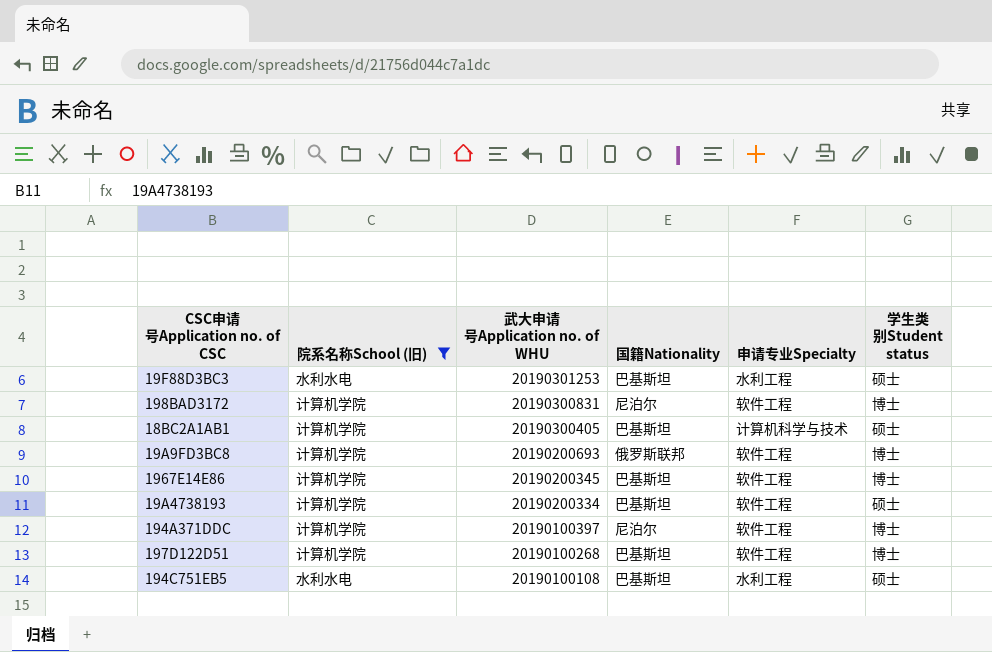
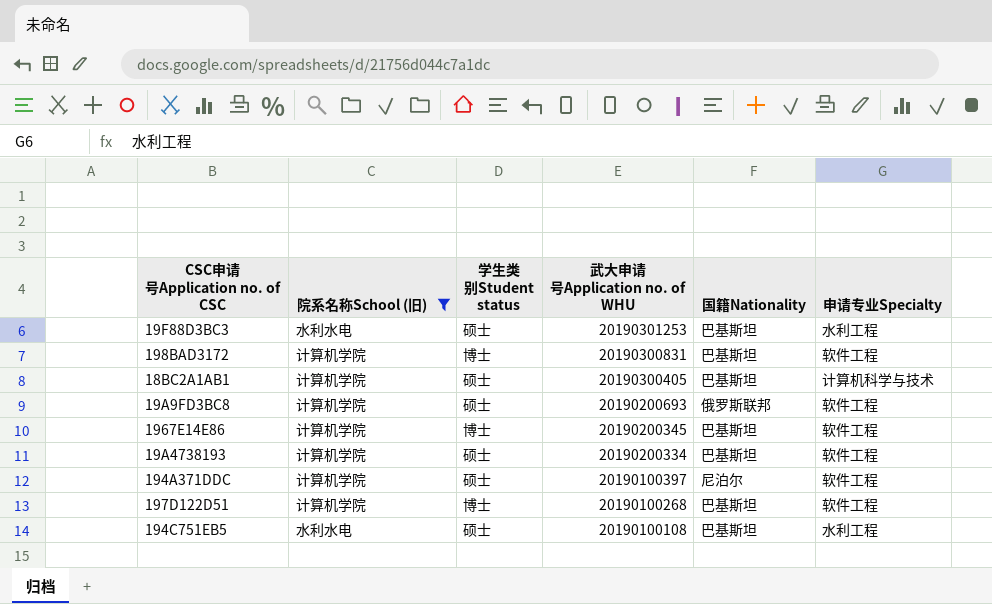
column 学生类别Student status | position: 6 -> 3
198BAD3172 | 国籍Nationality: 尼泊尔 -> 巴基斯坦
19A9FD3BC8 | 学生类别Student status: 博士 -> 硕士
194A371DDC | 学生类别Student status: 博士 -> 硕士

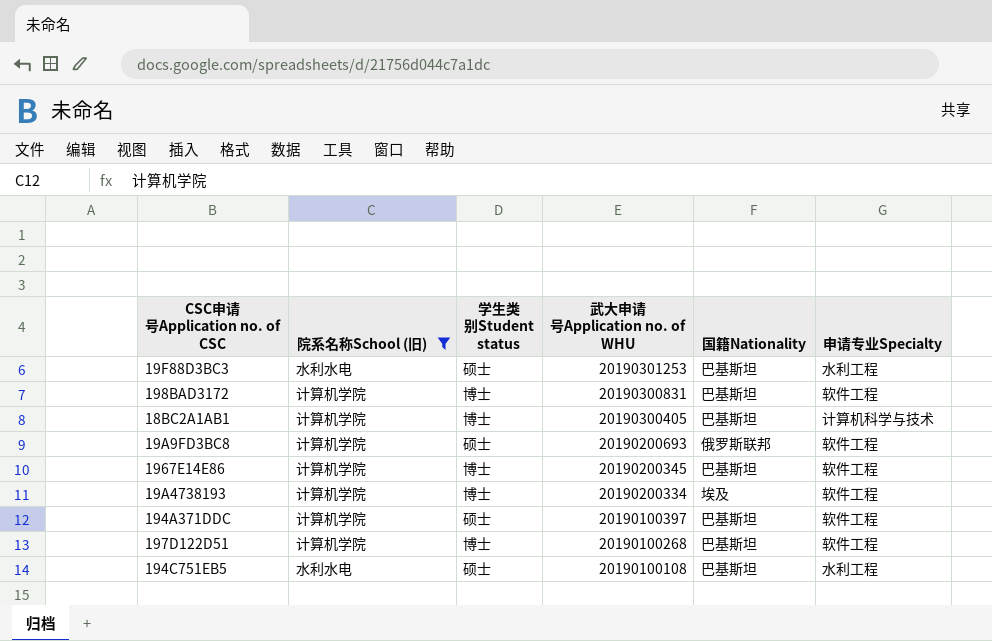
18BC2A1AB1 | 学生类别Student status: 硕士 -> 博士
19A4738193 | 学生类别Student status: 硕士 -> 博士
19A4738193 | 国籍Nationality: 巴基斯坦 -> 埃及
194A371DDC | 国籍Nationality: 尼泊尔 -> 巴基斯坦

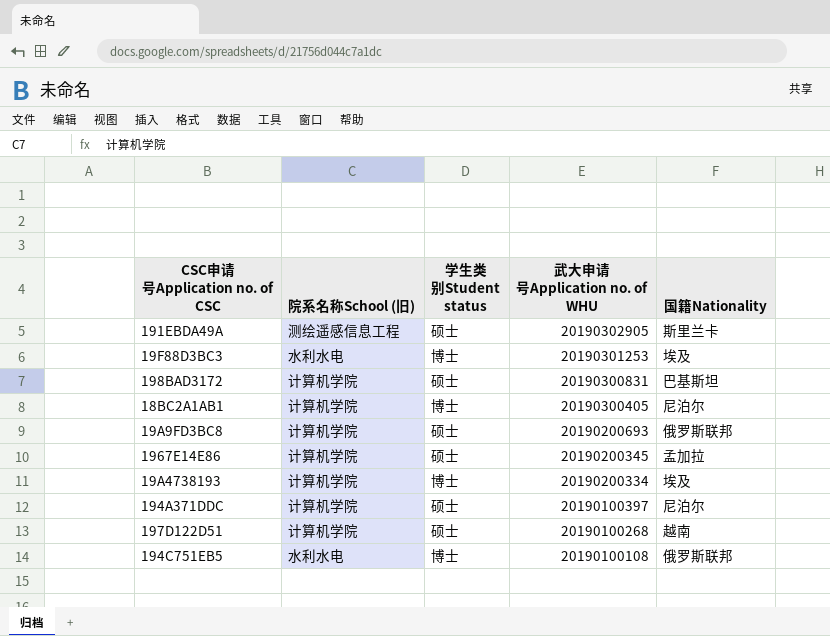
filter: 院系名称School (旧) != 测绘遥感信息工程 -> none
column 申请专业Specialty | position: 6 -> none
19F88D3BC3 | 学生类别Student status: 硕士 -> 博士
19F88D3BC3 | 国籍Nationality: 巴基斯坦 -> 埃及
198BAD3172 | 学生类别Student status: 博士 -> 硕士
18BC2A1AB1 | 国籍Nationality: 巴基斯坦 -> 尼泊尔
1967E14E86 | 学生类别Student status: 博士 -> 硕士
1967E14E86 | 国籍Nationality: 巴基斯坦 -> 孟加拉
194A371DDC | 国籍Nationality: 巴基斯坦 -> 尼泊尔
197D122D51 | 学生类别Student status: 博士 -> 硕士
197D122D51 | 国籍Nationality: 巴基斯坦 -> 越南
194C751EB5 | 学生类别Student status: 硕士 -> 博士
194C751EB5 | 国籍Nationality: 巴基斯坦 -> 俄罗斯联邦

